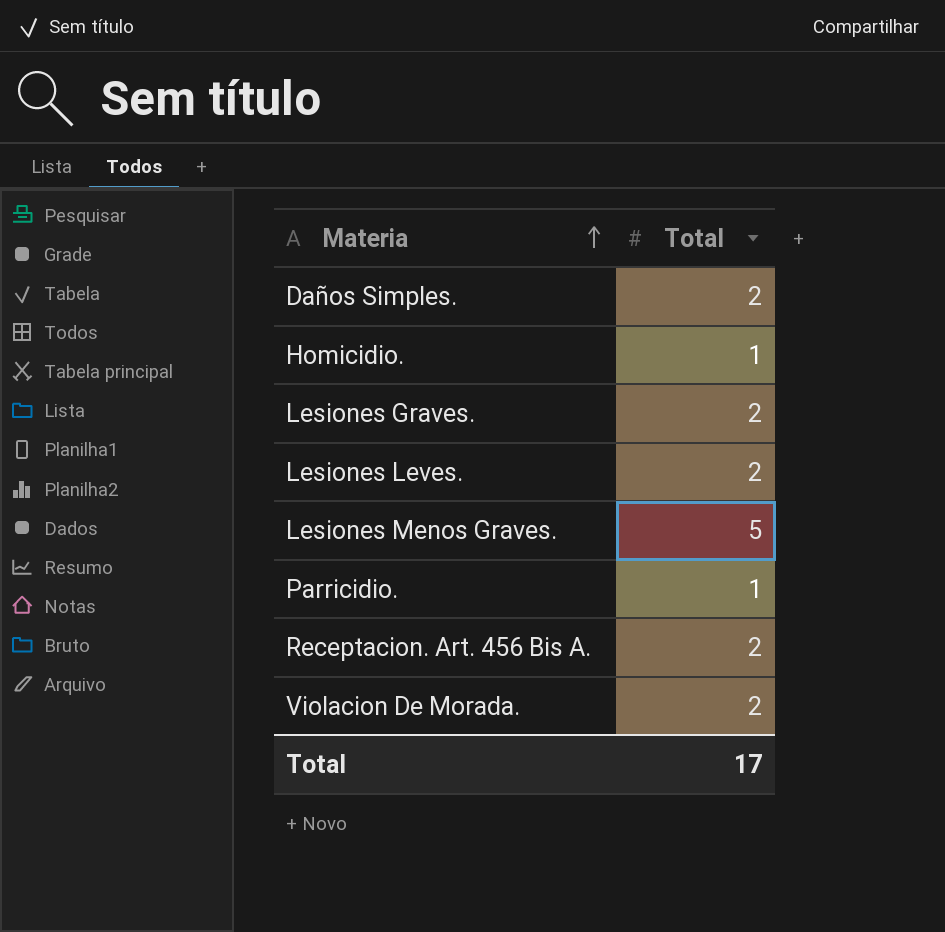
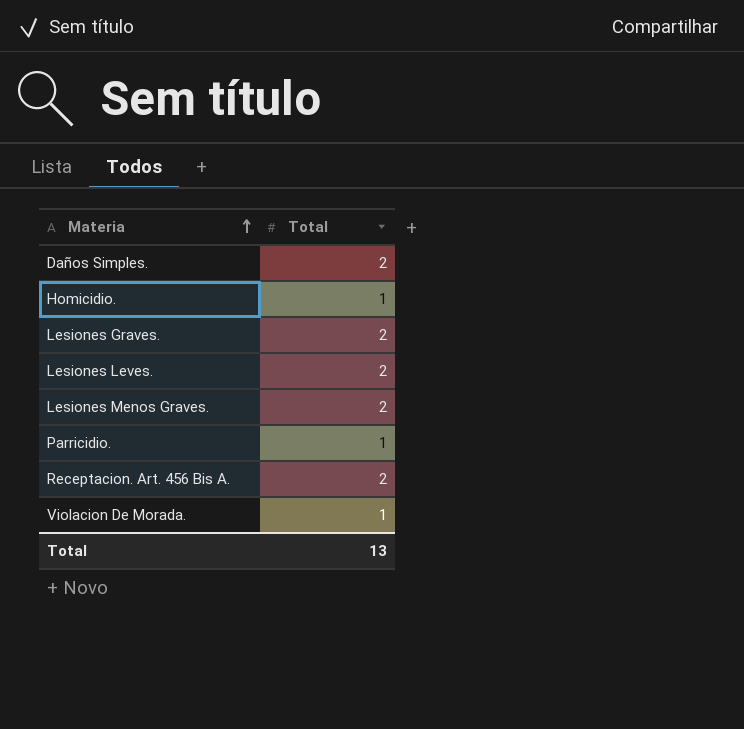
Lesiones Menos Graves. | Total: 5 -> 2
Violacion De Morada. | Total: 2 -> 1
Total | Total: 17 -> 13

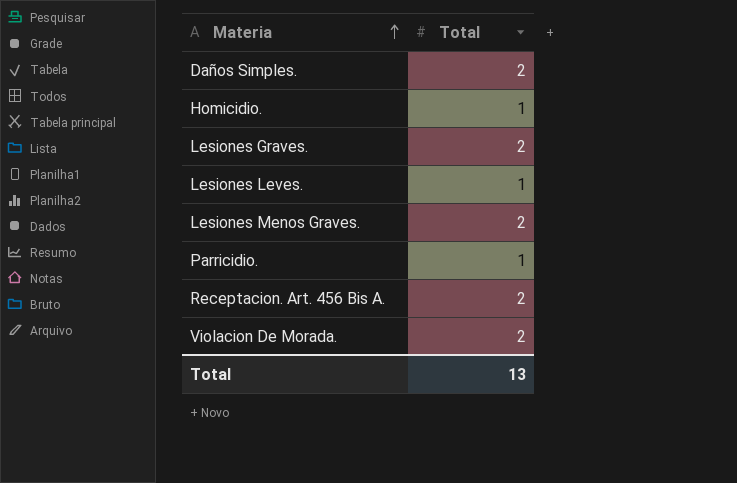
Lesiones Leves. | Total: 2 -> 1
Violacion De Morada. | Total: 1 -> 2

